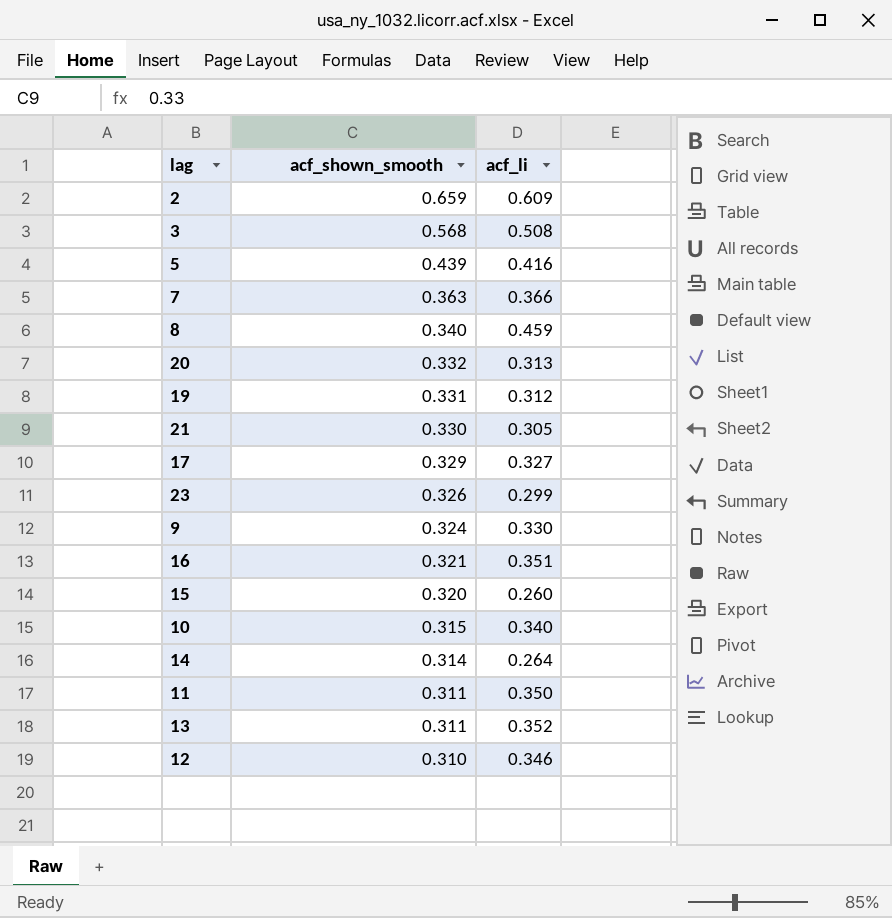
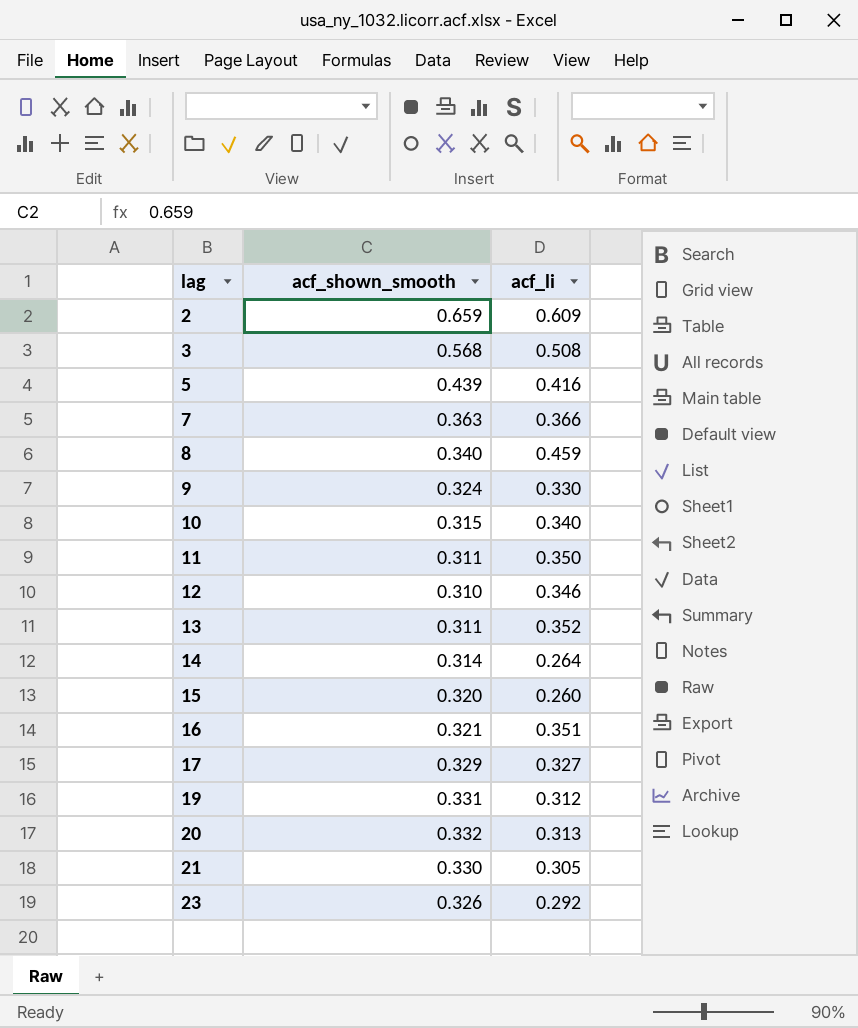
row order: acf_shown_smooth descending -> lag ascending
23 | acf_li: 0.299 -> 0.292

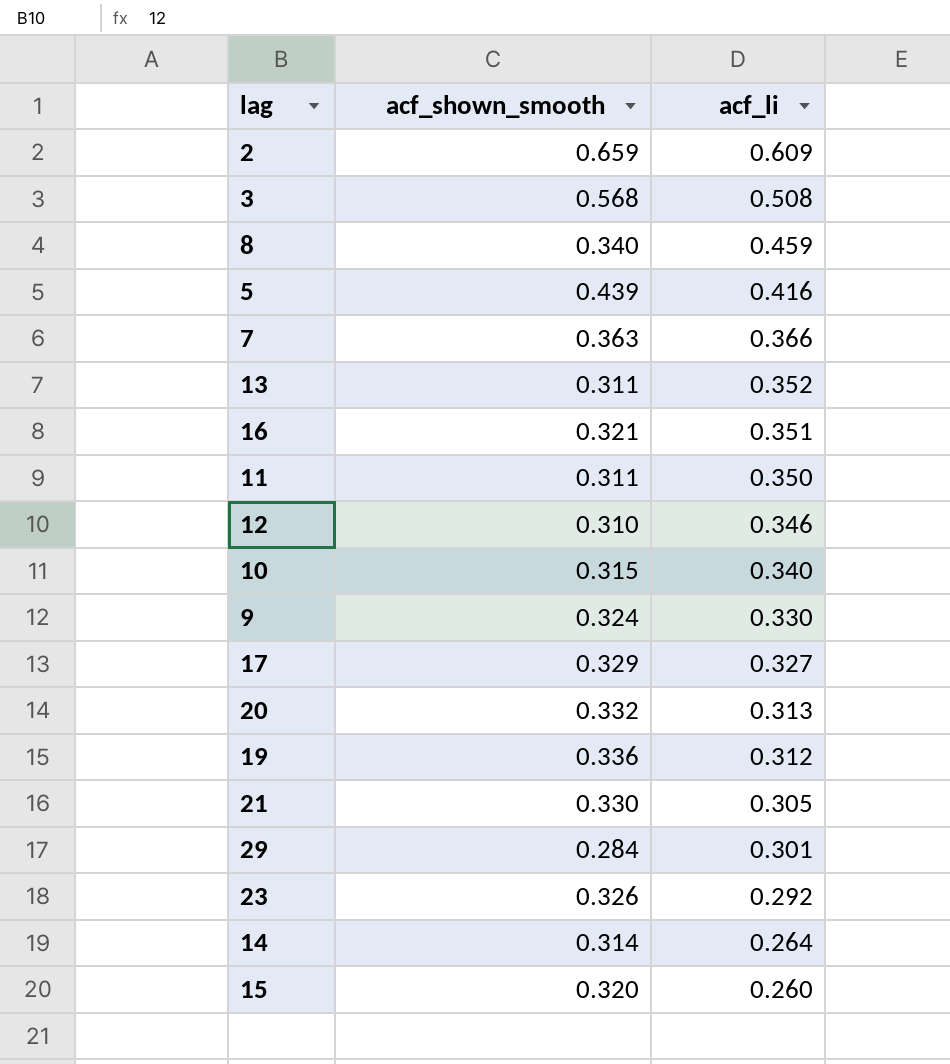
row order: lag ascending -> acf_li descending
19 | acf_shown_smooth: 0.331 -> 0.336
row 29: none -> 0.284 | 0.301

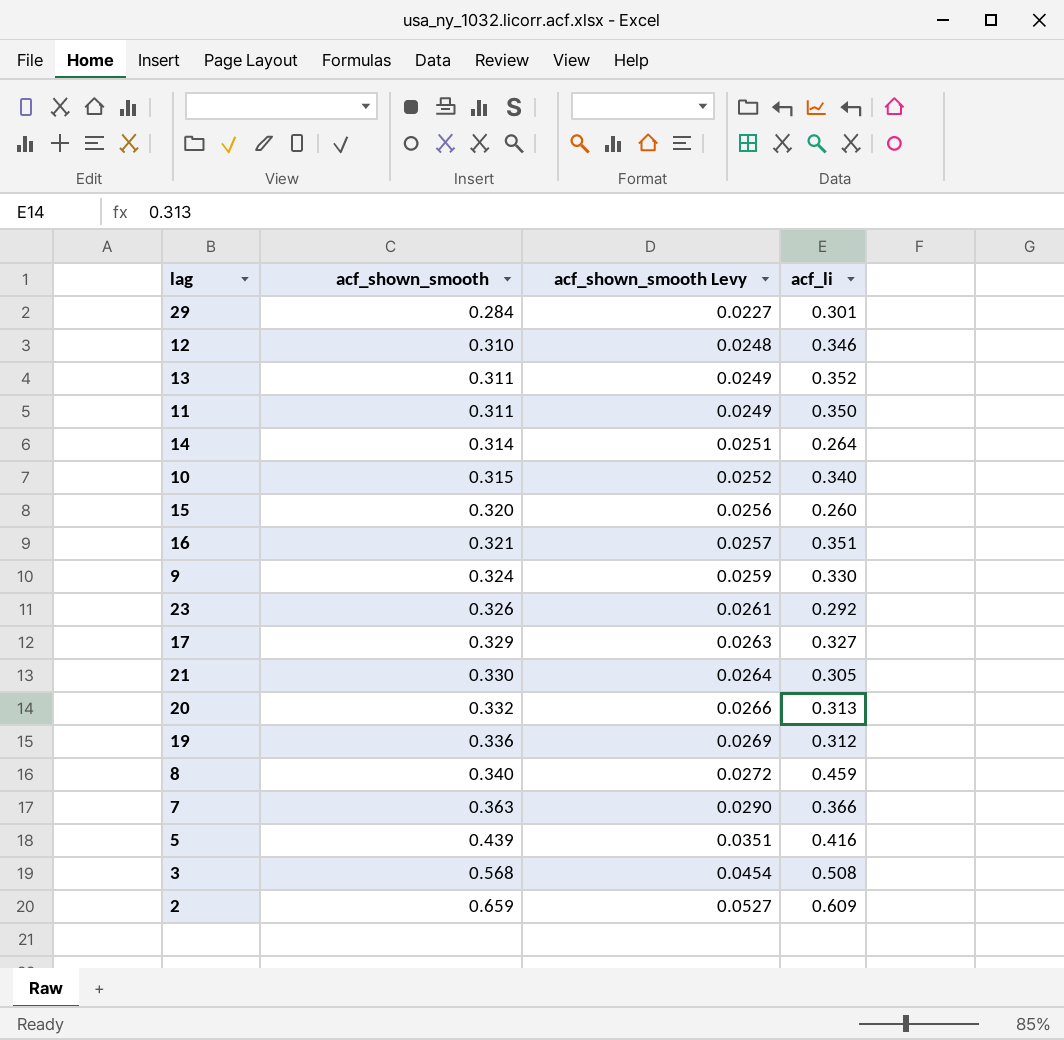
row order: acf_li descending -> acf_shown_smooth ascending
column acf_shown_smooth Levy | formula: none -> [acf_shown_smooth] * 0.08

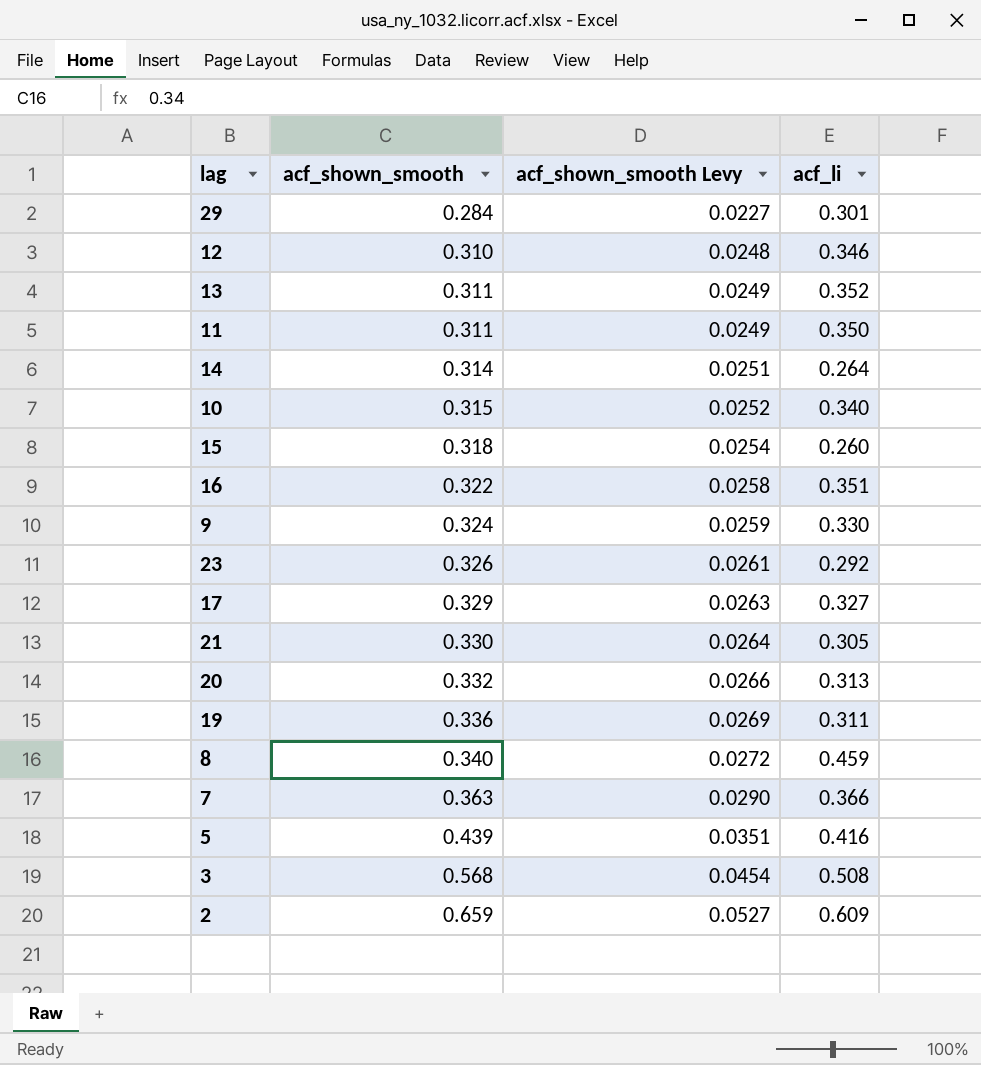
15 | acf_shown_smooth: 0.320 -> 0.318
15 | acf_shown_smooth Levy: 0.0256 -> 0.0254
16 | acf_shown_smooth: 0.321 -> 0.322
16 | acf_shown_smooth Levy: 0.0257 -> 0.0258
19 | acf_li: 0.312 -> 0.311

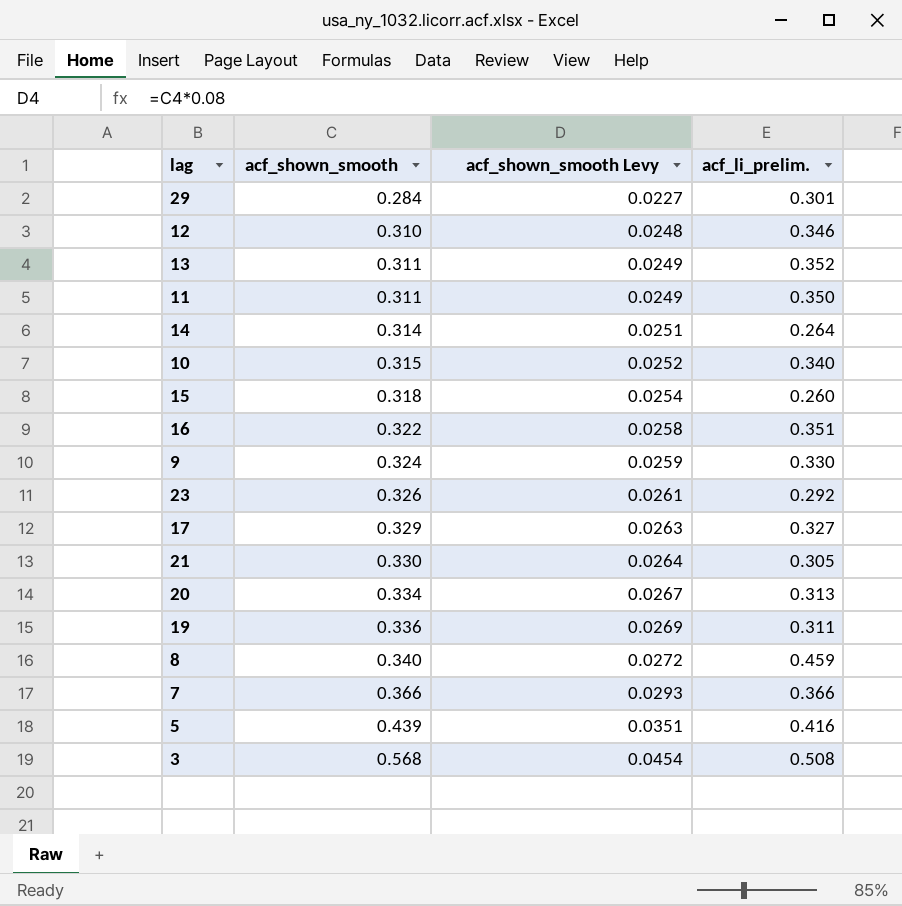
column name: acf_li -> acf_li_prelim.
row 2: 0.659 | 0.0527 | 0.609 -> none
20 | acf_shown_smooth: 0.332 -> 0.334
20 | acf_shown_smooth Levy: 0.0266 -> 0.0267
7 | acf_shown_smooth: 0.363 -> 0.366
7 | acf_shown_smooth Levy: 0.0290 -> 0.0293

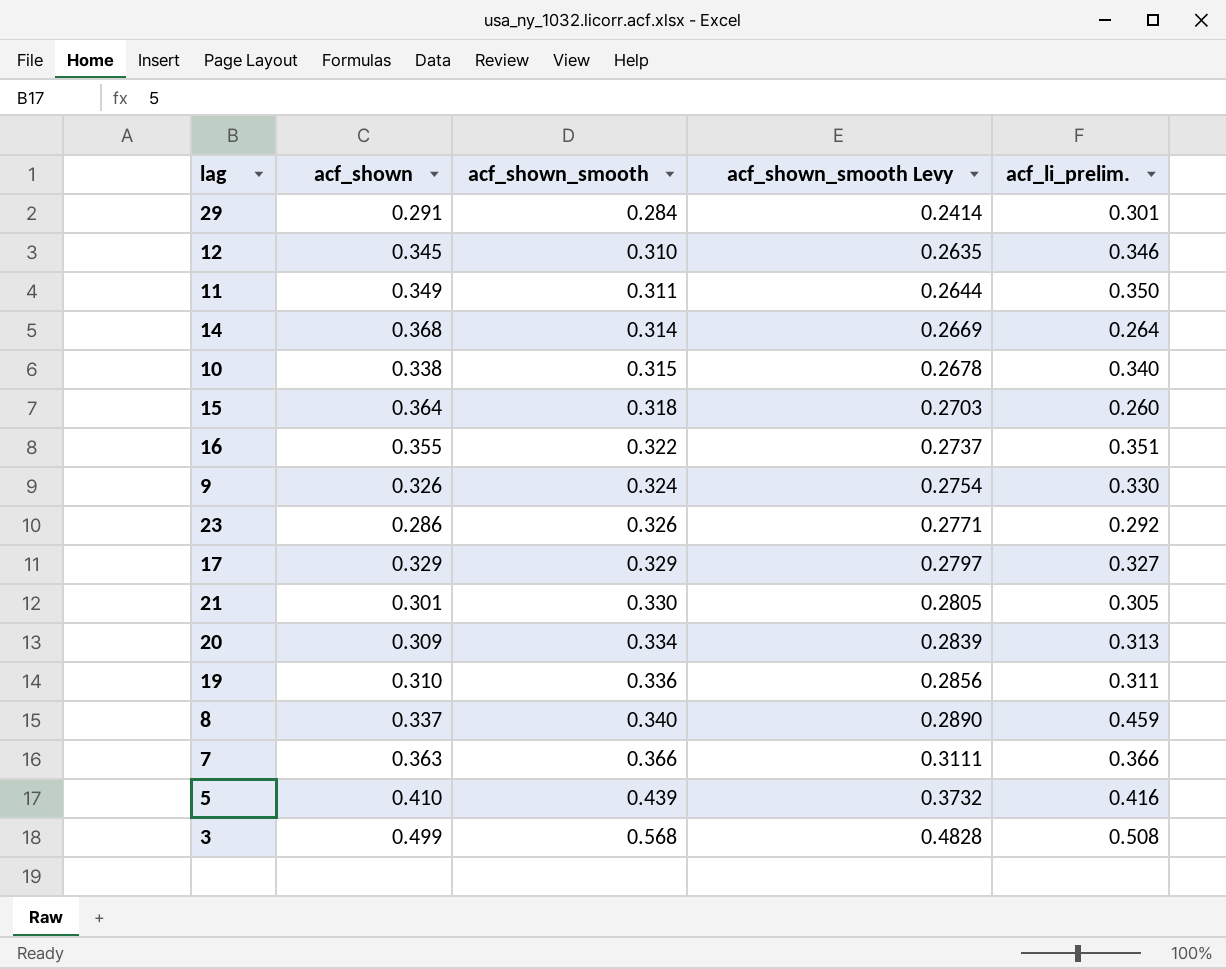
column acf_shown | position: none -> 2
column acf_shown_smooth Levy | formula: [acf_shown_smooth] * 0.08 -> [acf_shown_smooth] * 0.85
row 13: 0.311 | 0.0249 | 0.352 -> none

